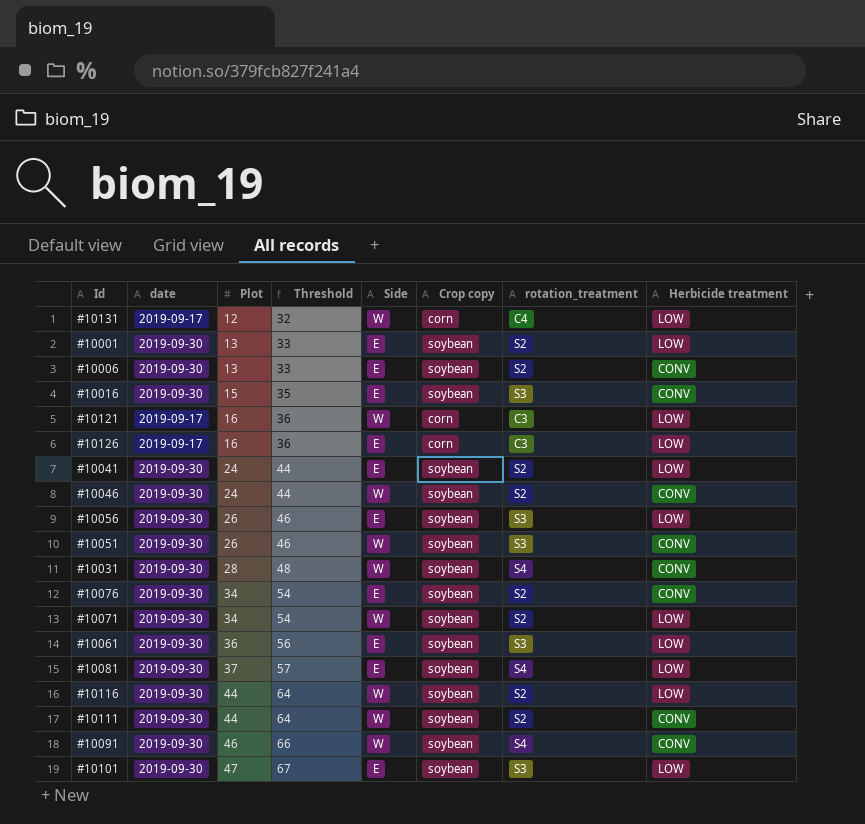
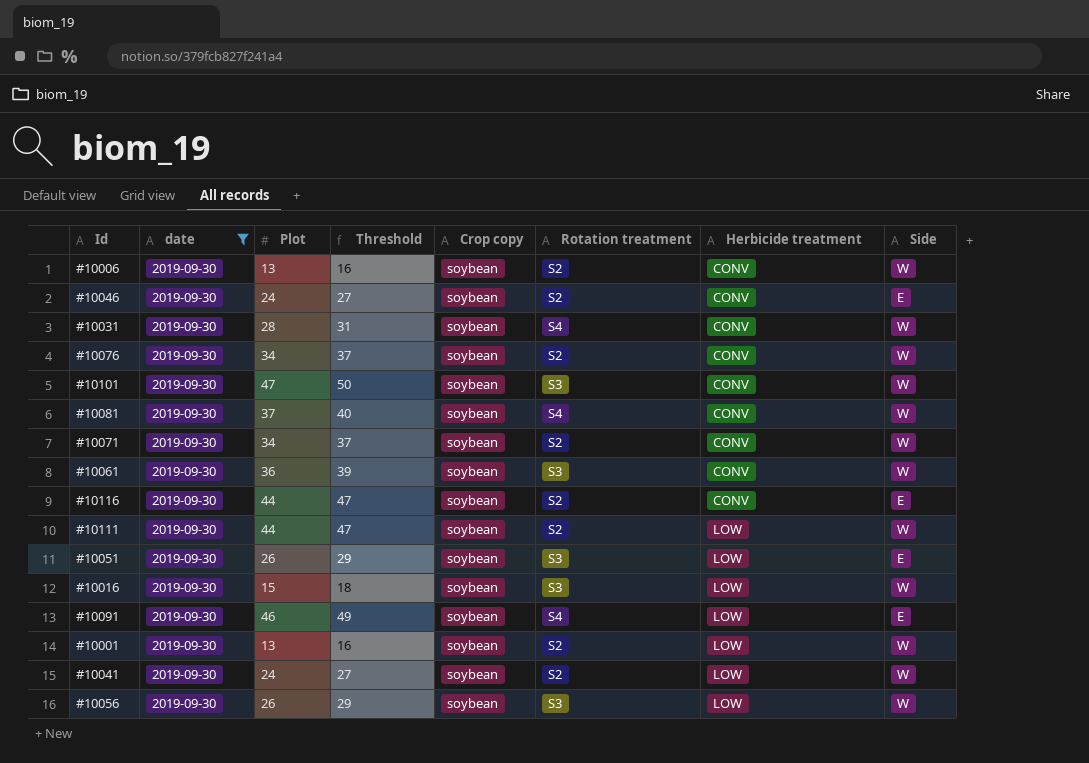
filter: none -> date = 2019-09-30
row order: Plot ascending -> Herbicide treatment ascending
column Threshold | formula: [Plot] + 20 -> [Plot] + 3
column name: rotation_treatment -> Rotation treatment
column Side | position: 5 -> 8
#10006 | Side: E -> W
#10046 | Side: W -> E
#10076 | Side: E -> W
#10101 | Herbicide treatment: LOW -> CONV
#10101 | Side: E -> W
#10081 | Herbicide treatment: LOW -> CONV
#10081 | Side: E -> W
#10071 | Herbicide treatment: LOW -> CONV
#10061 | Herbicide treatment: LOW -> CONV
#10061 | Side: E -> W
#10116 | Herbicide treatment: LOW -> CONV
#10116 | Side: W -> E
#10111 | Herbicide treatment: CONV -> LOW
#10051 | Herbicide treatment: CONV -> LOW
#10051 | Side: W -> E
#10016 | Herbicide treatment: CONV -> LOW
#10016 | Side: E -> W
#10091 | Herbicide treatment: CONV -> LOW
#10091 | Side: W -> E
#10001 | Side: E -> W
#10041 | Side: E -> W
#10056 | Side: E -> W

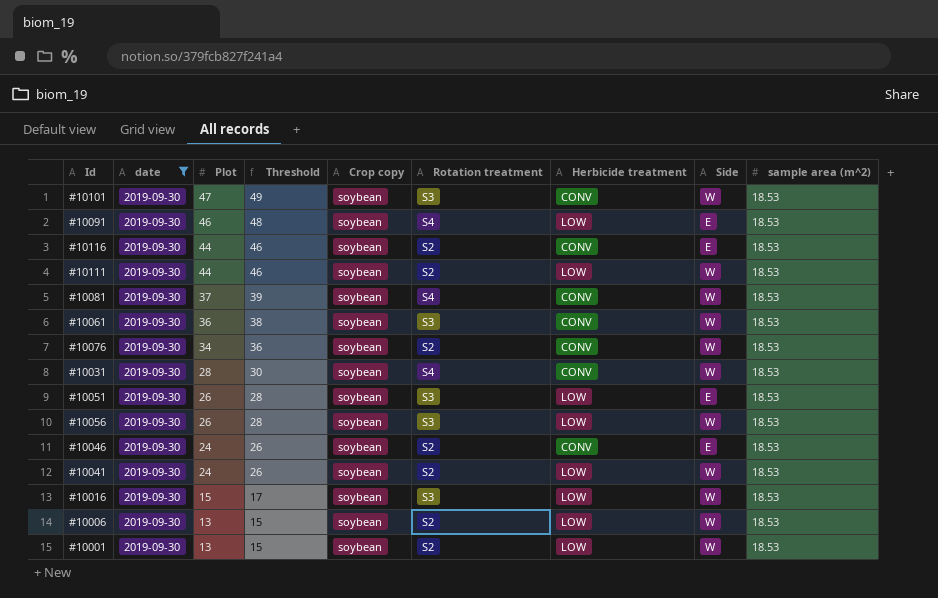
row order: Herbicide treatment ascending -> Plot descending
column Threshold | formula: [Plot] + 3 -> [Plot] + 2
column sample area (m^2) | position: none -> 9
row #10071: 2019-09-30 | 34 | 37 | soybean | S2 | CONV | W -> none
#10006 | Herbicide treatment: CONV -> LOW

